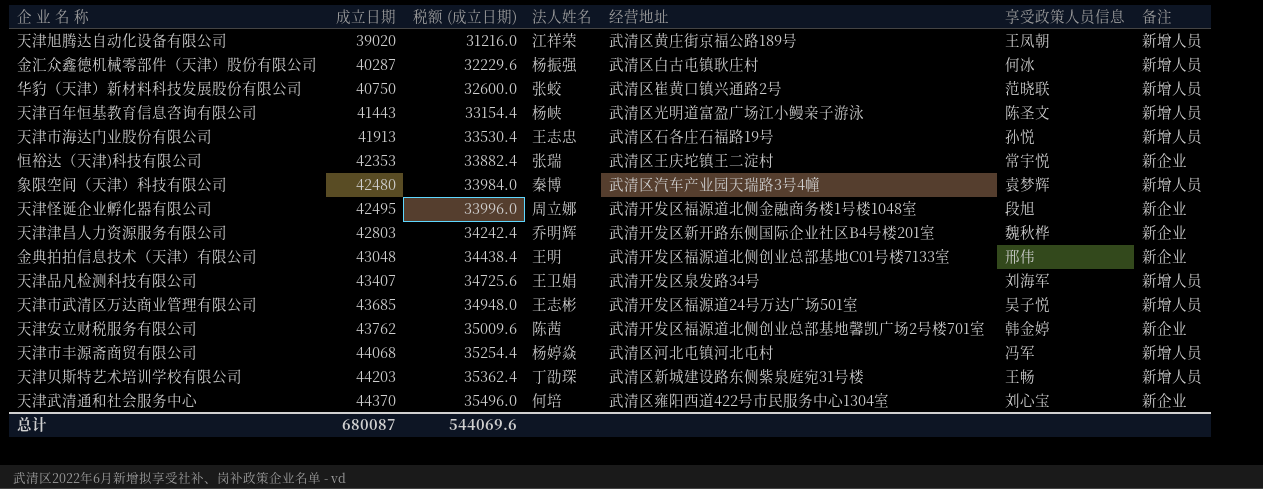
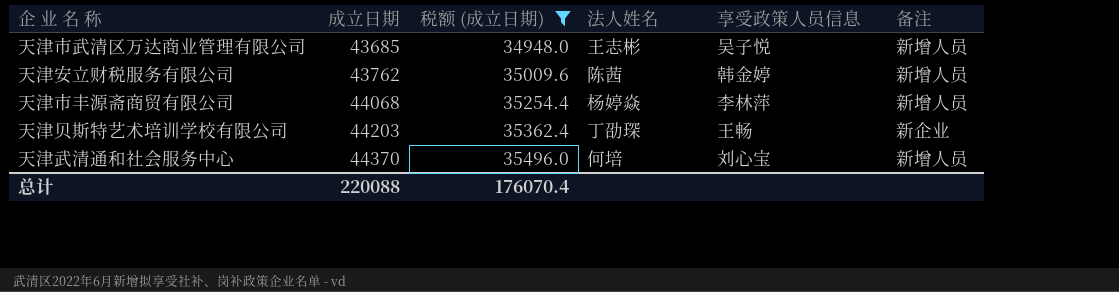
filter: none -> 税额 (成立日期) >= 34948.0
column 经营地址 | position: 5 -> none
天津安立财税服务有限公司 | 备注: 新企业 -> 新增人员
天津市丰源斋商贸有限公司 | 享受政策人员信息: 冯军 -> 李林萍
天津贝斯特艺术培训学校有限公司 | 备注: 新增人员 -> 新企业
天津武清通和社会服务中心 | 备注: 新企业 -> 新增人员
总计 | 成立日期: 680087 -> 220088
总计 | 税额 (成立日期): 544069.6 -> 176070.4

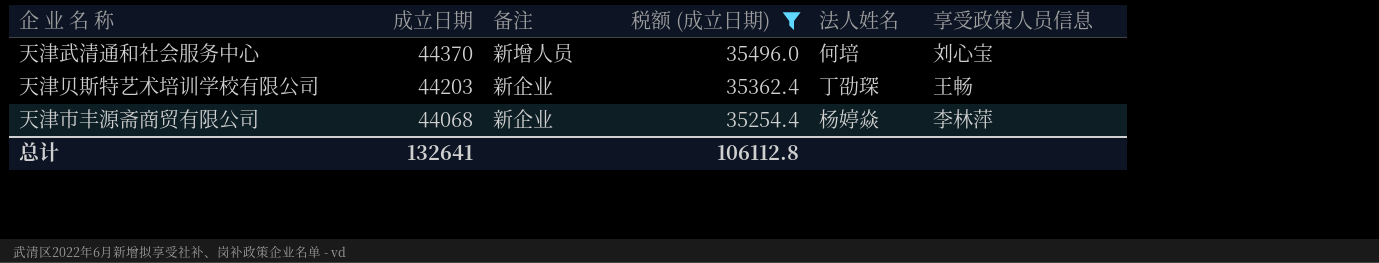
row order: 成立日期 ascending -> 成立日期 descending
column 备注 | position: 6 -> 3
row 天津市武清区万达商业管理有限公司: 43685 | 34948.0 | 王志彬 | 吴子悦 | 新增人员 -> none
row 天津安立财税服务有限公司: 43762 | 35009.6 | 陈茜 | 韩金婷 | 新增人员 -> none
天津市丰源斋商贸有限公司 | 备注: 新增人员 -> 新企业
总计 | 成立日期: 220088 -> 132641
总计 | 税额 (成立日期): 176070.4 -> 106112.8

